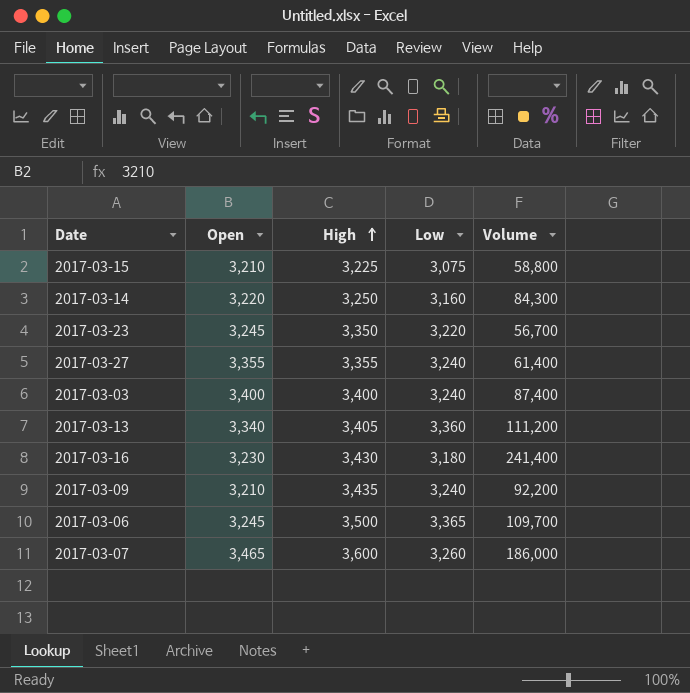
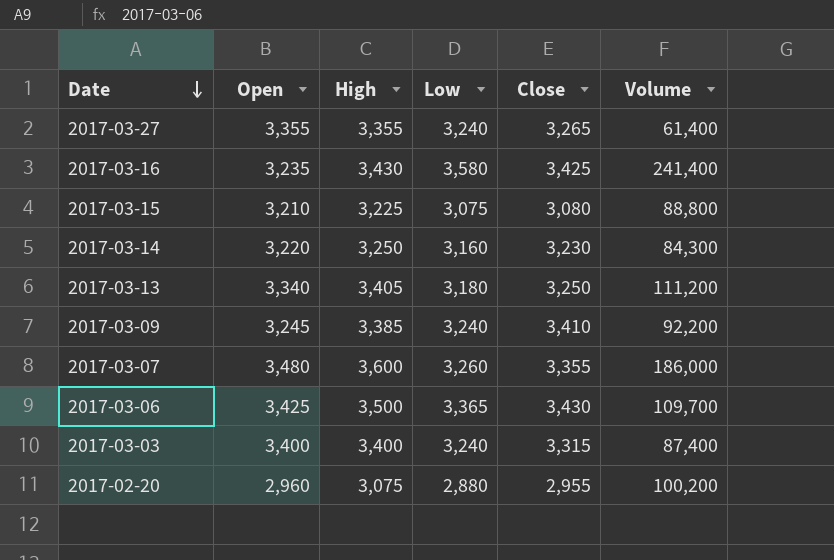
row order: High ascending -> Date descending
column Close | position: none -> 5
row 2017-03-23: 3,245 | 3,350 | 3,220 | 56,700 -> none
2017-03-16 | Open: 3,230 -> 3,235
2017-03-16 | Low: 3,180 -> 3,580
2017-03-15 | Volume: 58,800 -> 88,800
2017-03-13 | Low: 3,360 -> 3,180
2017-03-09 | Open: 3,210 -> 3,245
2017-03-09 | High: 3,435 -> 3,385
2017-03-07 | Open: 3,465 -> 3,480
2017-03-06 | Open: 3,245 -> 3,425
row 2017-02-20: none -> 2,960 | 3,075 | 2,880 | 2,955 | 100,200

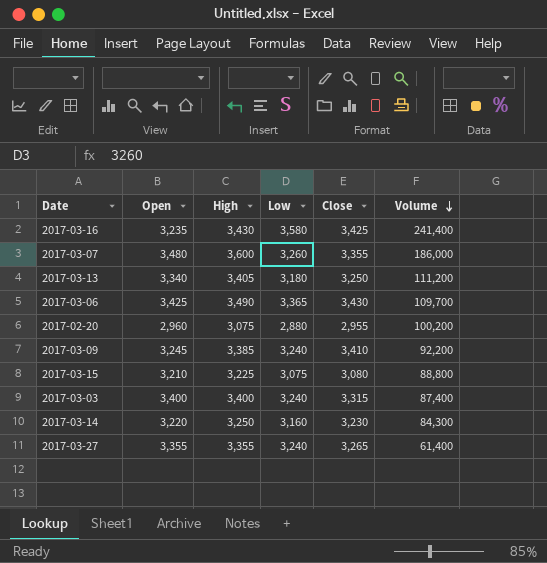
row order: Date descending -> Volume descending
2017-03-06 | High: 3,500 -> 3,490

